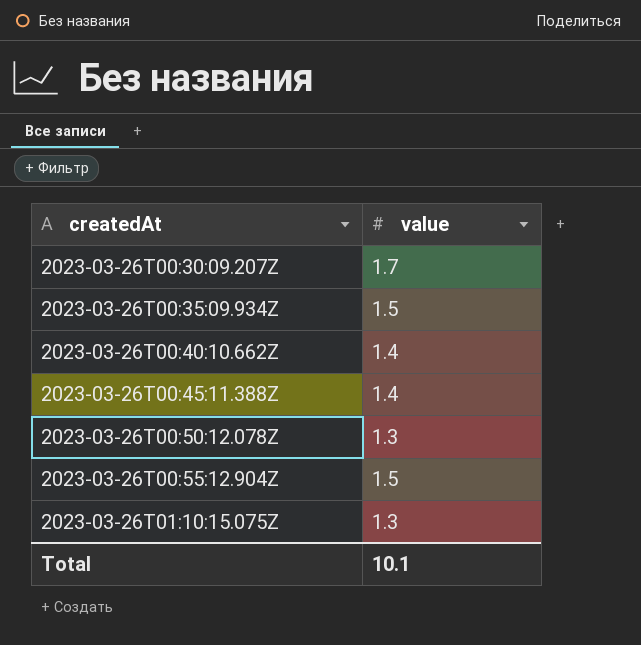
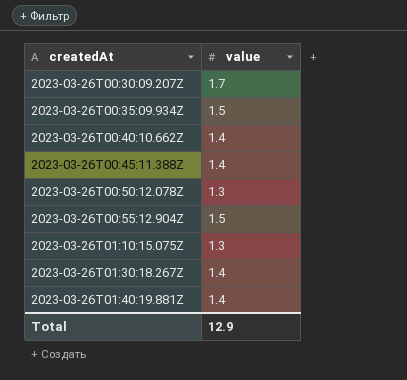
row 2023-03-26T01:30:18.267Z: none -> 1.4
row 2023-03-26T01:40:19.881Z: none -> 1.4
Total | value: 10.1 -> 12.9

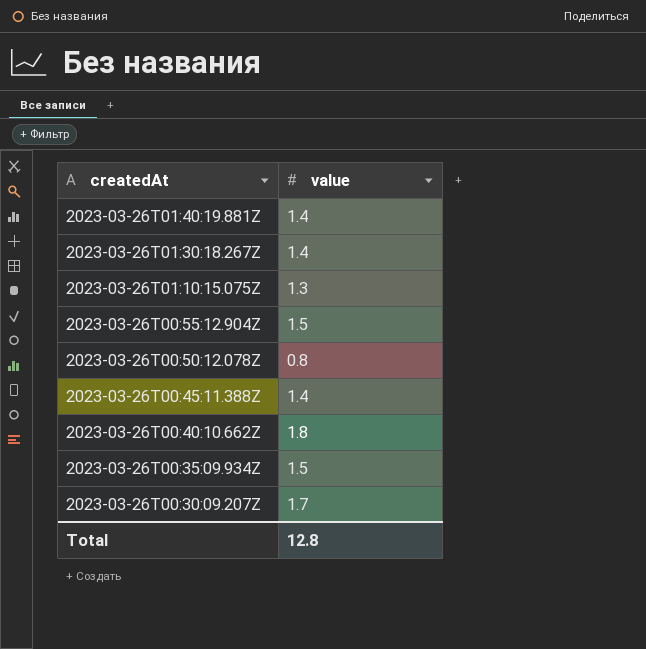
row order: createdAt ascending -> createdAt descending
2023-03-26T00:50:12.078Z | value: 1.3 -> 0.8
2023-03-26T00:40:10.662Z | value: 1.4 -> 1.8
Total | value: 12.9 -> 12.8

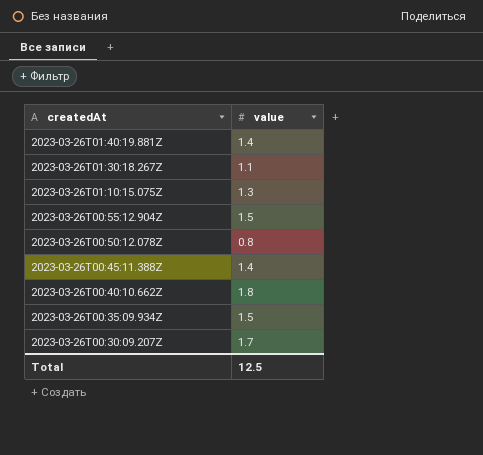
2023-03-26T01:30:18.267Z | value: 1.4 -> 1.1
Total | value: 12.8 -> 12.5

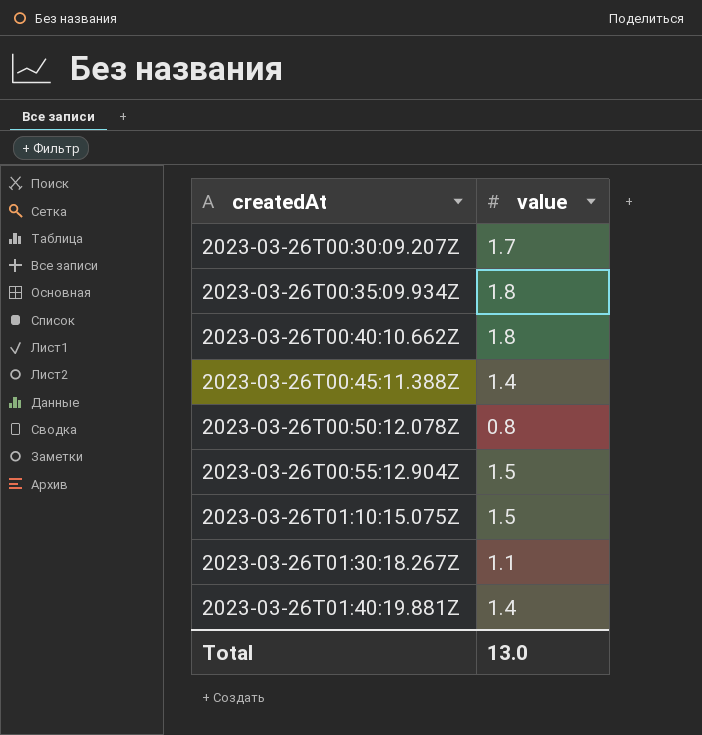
row order: createdAt descending -> createdAt ascending
2023-03-26T00:35:09.934Z | value: 1.5 -> 1.8
2023-03-26T01:10:15.075Z | value: 1.3 -> 1.5
Total | value: 12.5 -> 13.0

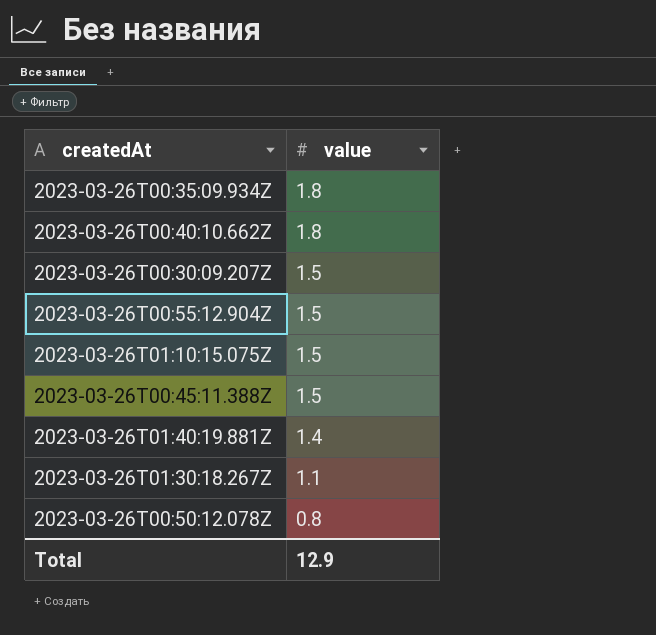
row order: createdAt ascending -> value descending
2023-03-26T00:30:09.207Z | value: 1.7 -> 1.5
2023-03-26T00:45:11.388Z | value: 1.4 -> 1.5
Total | value: 13.0 -> 12.9

